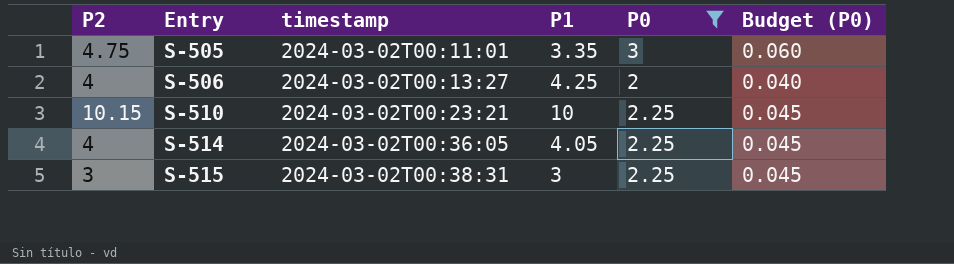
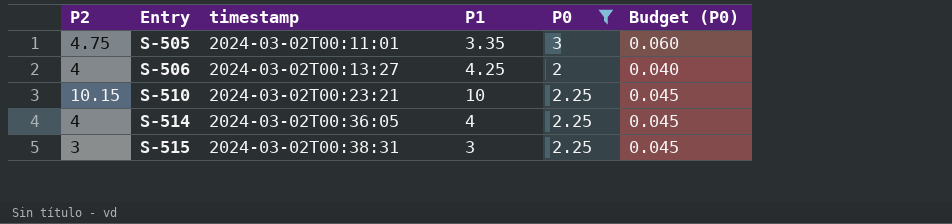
S-514 | P1: 4.05 -> 4

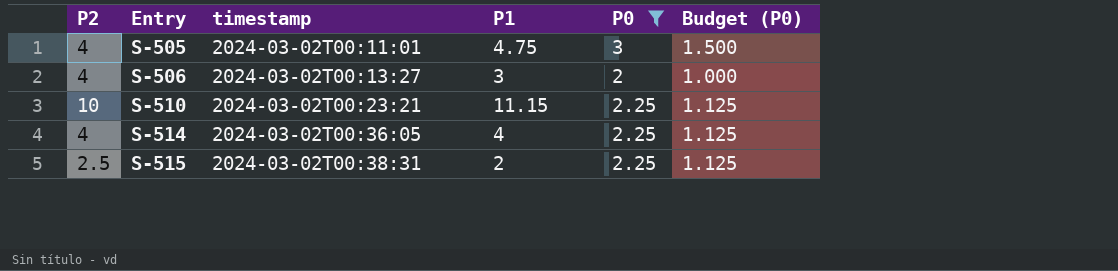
column Budget (P0) | formula: [P0] * 0.02 -> [P0] * 0.5
S-505 | P2: 4.75 -> 4
S-505 | P1: 3.35 -> 4.75
S-506 | P1: 4.25 -> 3
S-510 | P2: 10.15 -> 10
S-510 | P1: 10 -> 11.15
S-515 | P2: 3 -> 2.5
S-515 | P1: 3 -> 2

